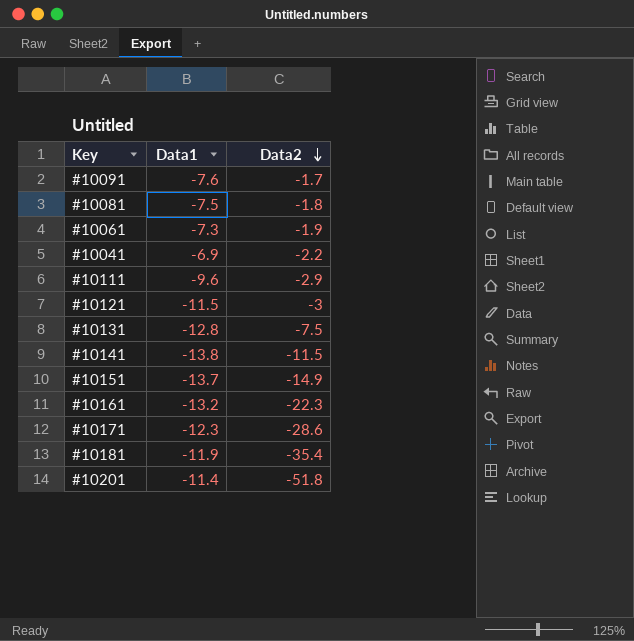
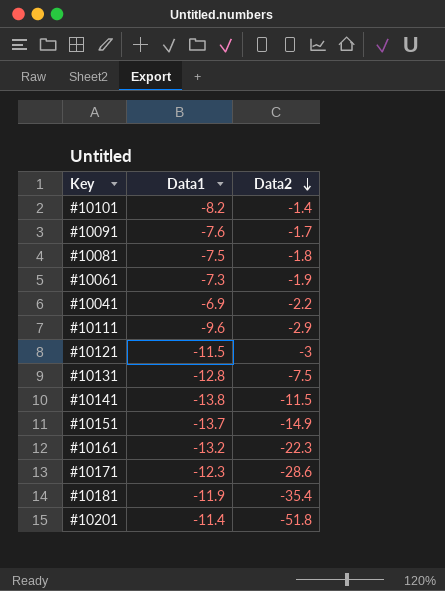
row #10101: none -> -8.2 | -1.4

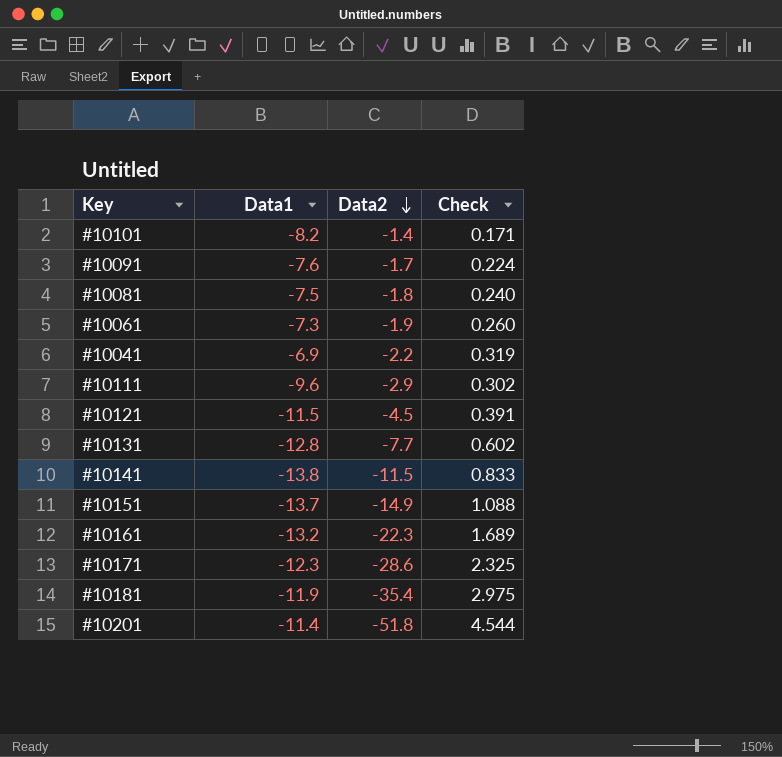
column Check | formula: none -> [Data2] / [Data1]
#10121 | Data2: -3 -> -4.5
#10131 | Data2: -7.5 -> -7.7

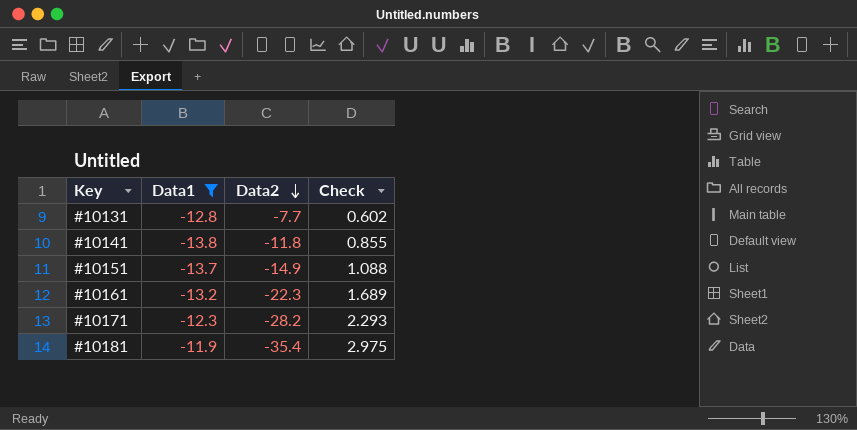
filter: none -> Data1 <= -11.9
#10141 | Data2: -11.5 -> -11.8
#10141 | Check: 0.833 -> 0.855
#10171 | Data2: -28.6 -> -28.2
#10171 | Check: 2.325 -> 2.293

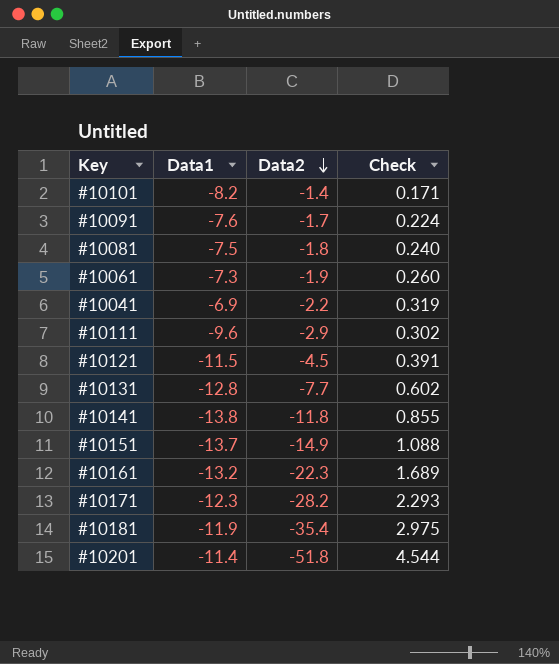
filter: Data1 <= -11.9 -> none

